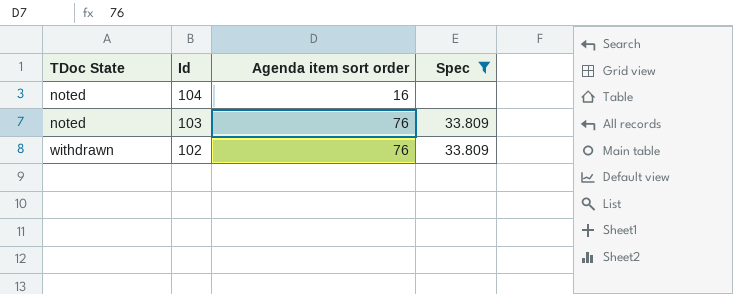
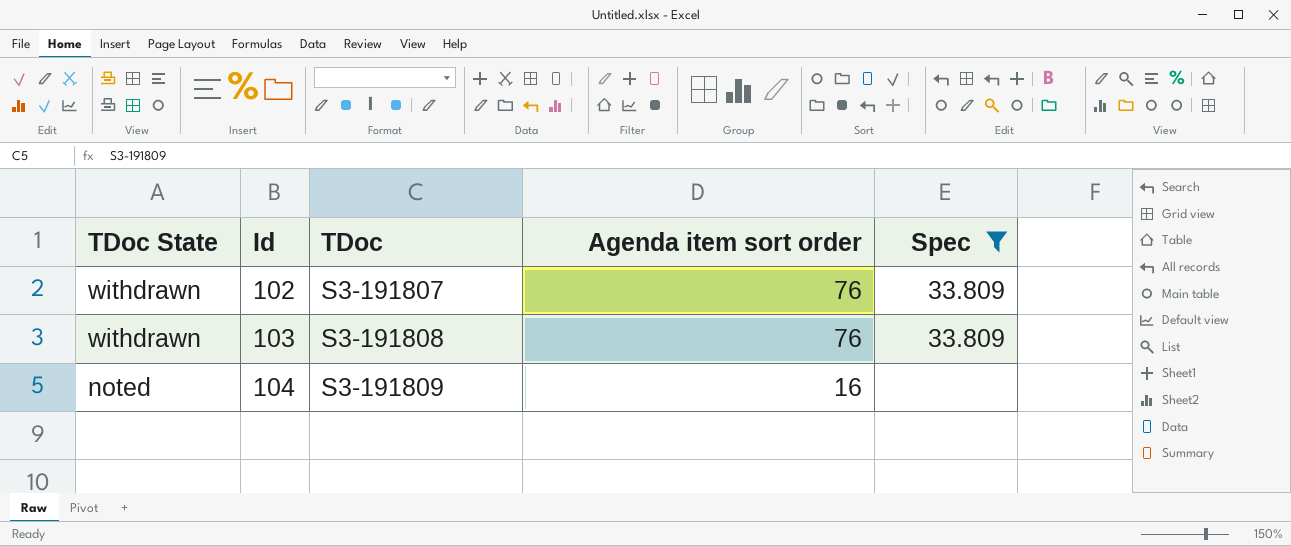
row order: TDoc State ascending -> TDoc State descending
column TDoc | position: none -> 3
103 | TDoc State: noted -> withdrawn

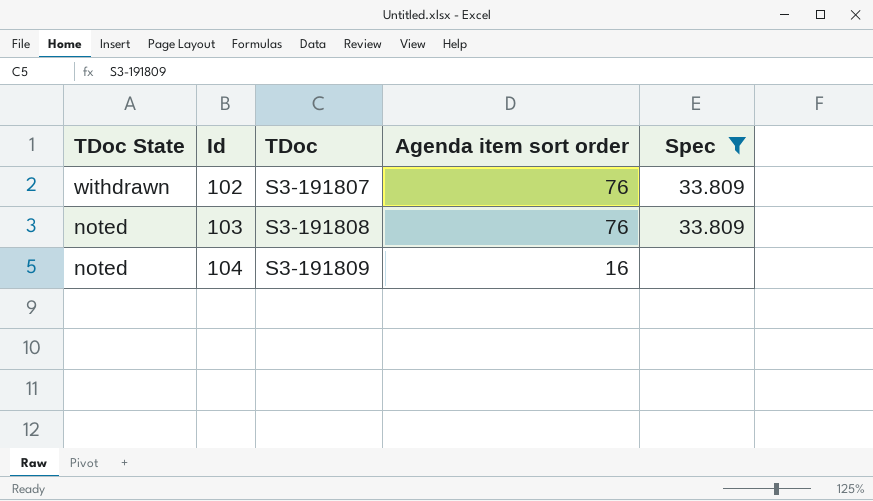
103 | TDoc State: withdrawn -> noted

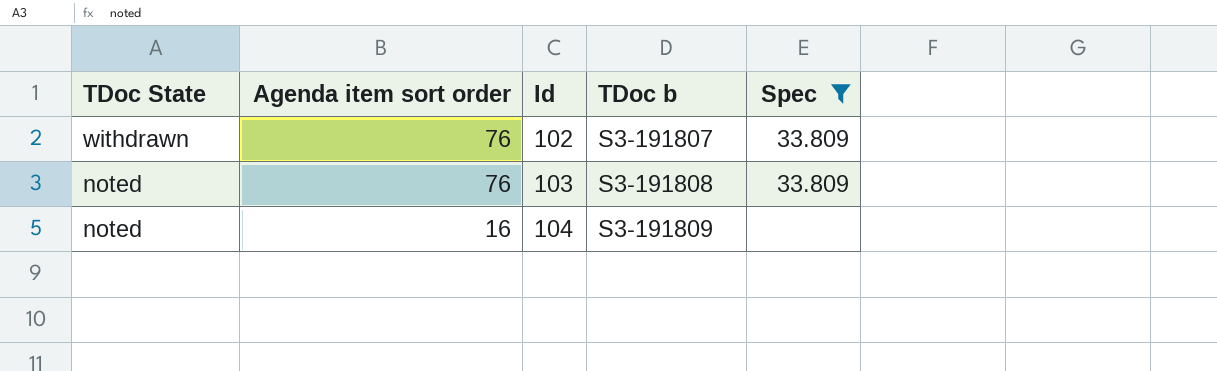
column Agenda item sort order | position: 4 -> 2
column name: TDoc -> TDoc b

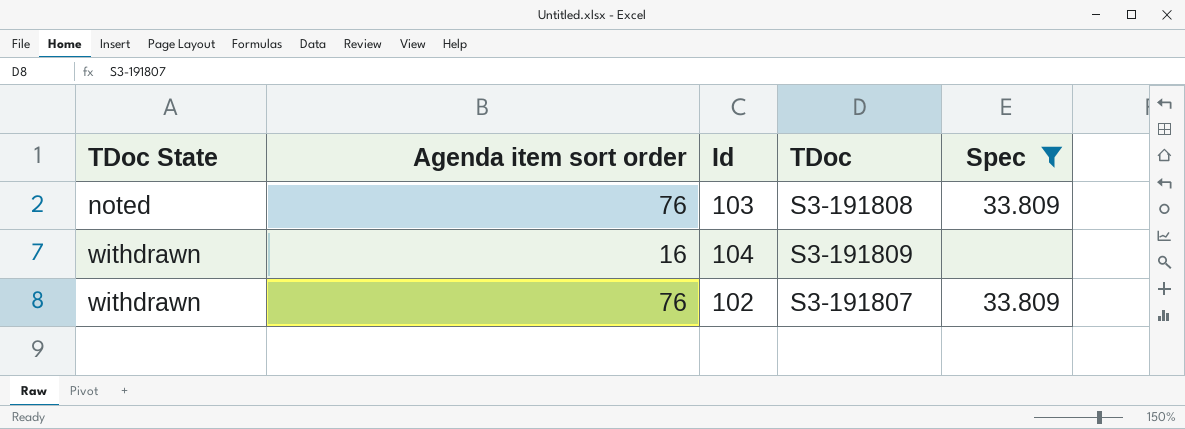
row order: TDoc State descending -> TDoc State ascending
column name: TDoc b -> TDoc
104 | TDoc State: noted -> withdrawn

